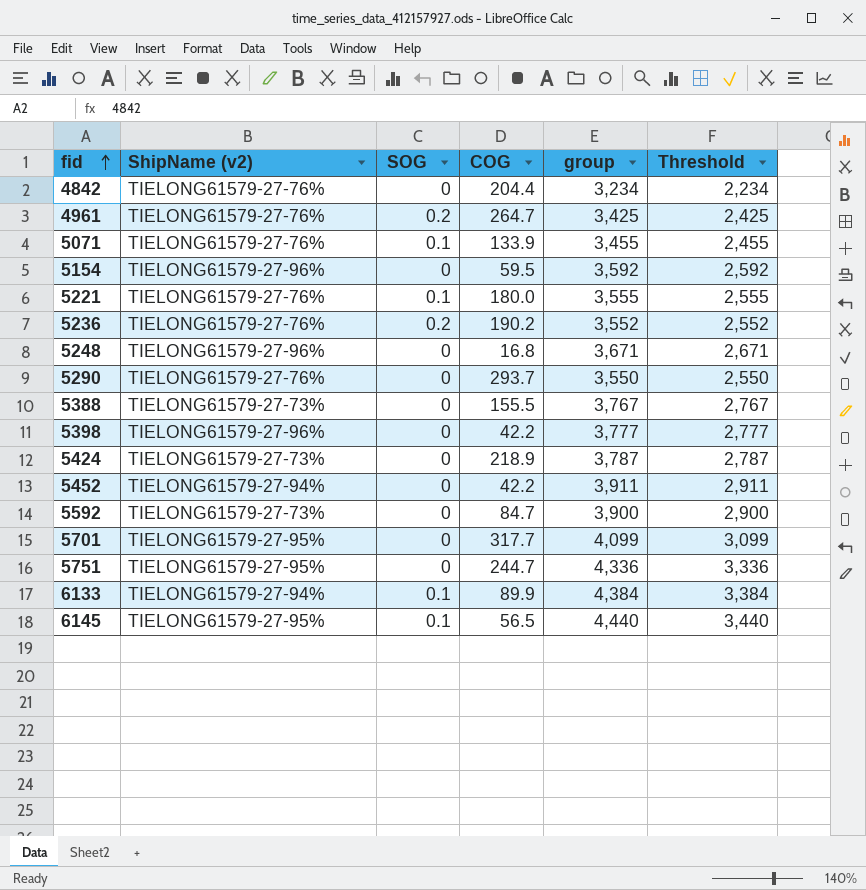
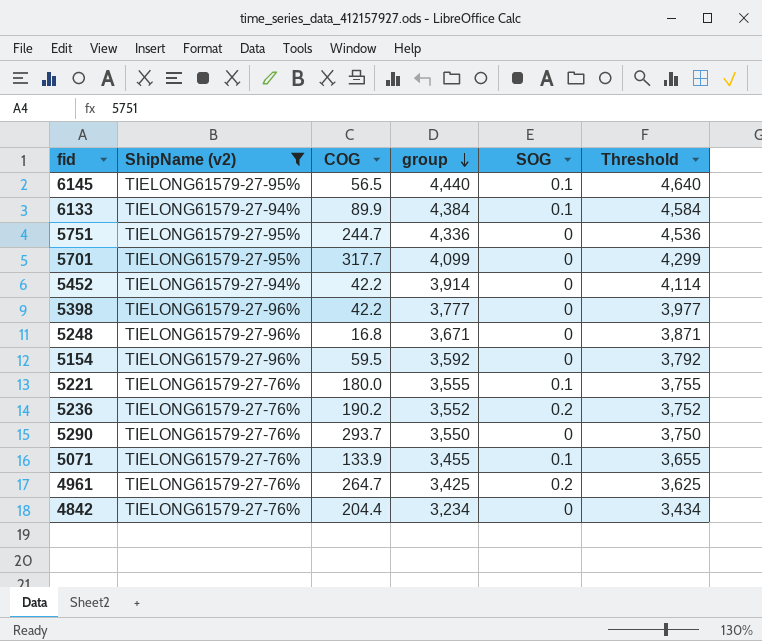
filter: none -> ShipName (v2) != TIELONG61579-27-73%
row order: fid ascending -> group descending
column SOG | position: 3 -> 5
column Threshold | formula: [group] - 1000 -> [group] + 200
5452 | group: 3,911 -> 3,914

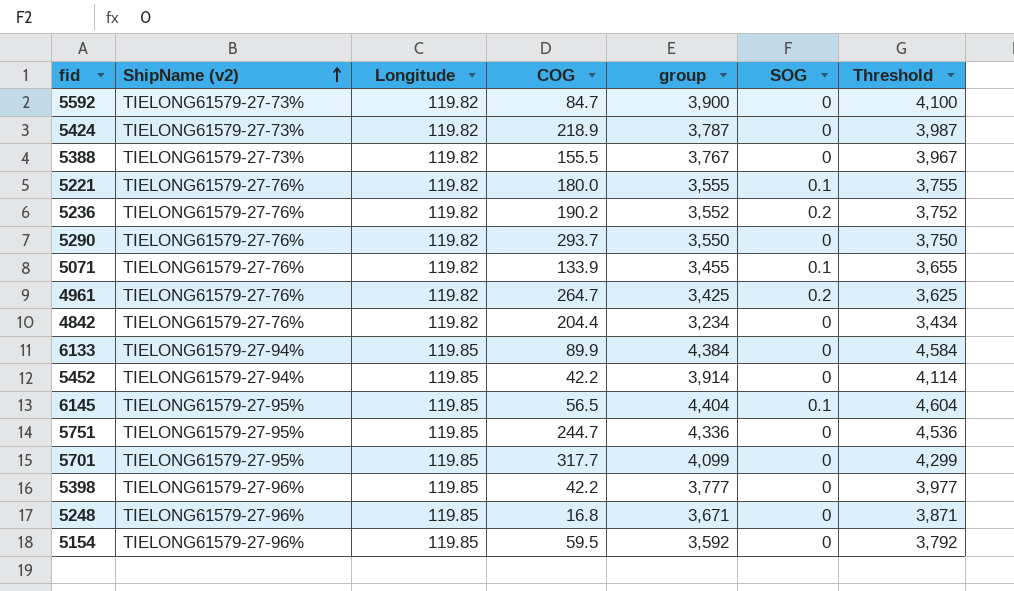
filter: ShipName (v2) != TIELONG61579-27-73% -> none
row order: group descending -> ShipName (v2) ascending
column Longitude | position: none -> 3
6133 | SOG: 0.1 -> 0
6145 | group: 4,440 -> 4,404
6145 | Threshold: 4,640 -> 4,604

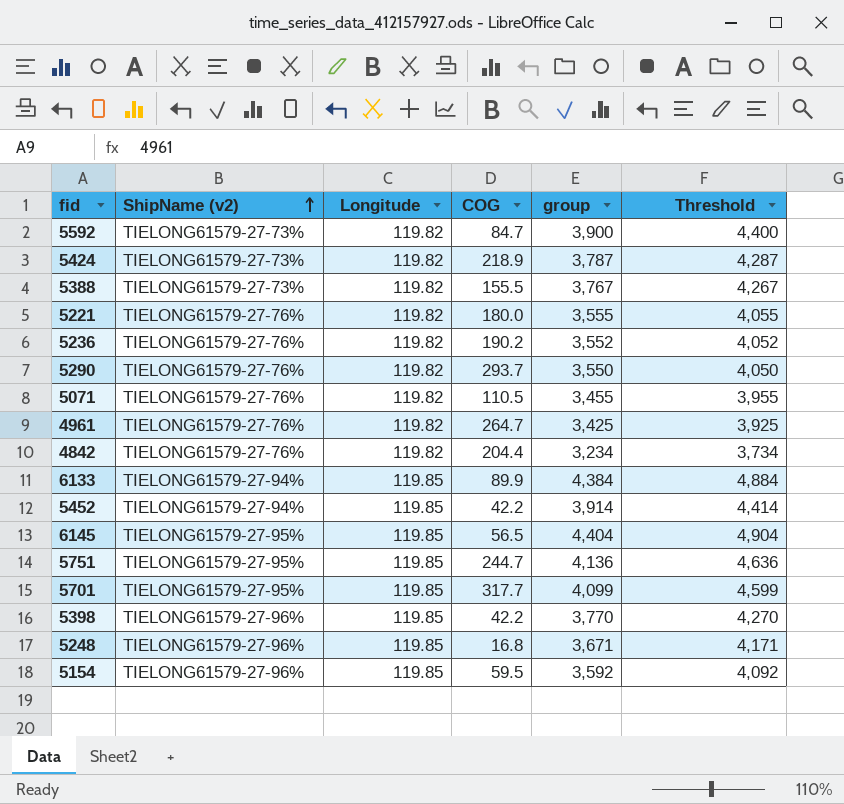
column SOG | position: 6 -> none
column Threshold | formula: [group] + 200 -> [group] + 500
5071 | COG: 133.9 -> 110.5
5751 | group: 4,336 -> 4,136
5398 | group: 3,777 -> 3,770

